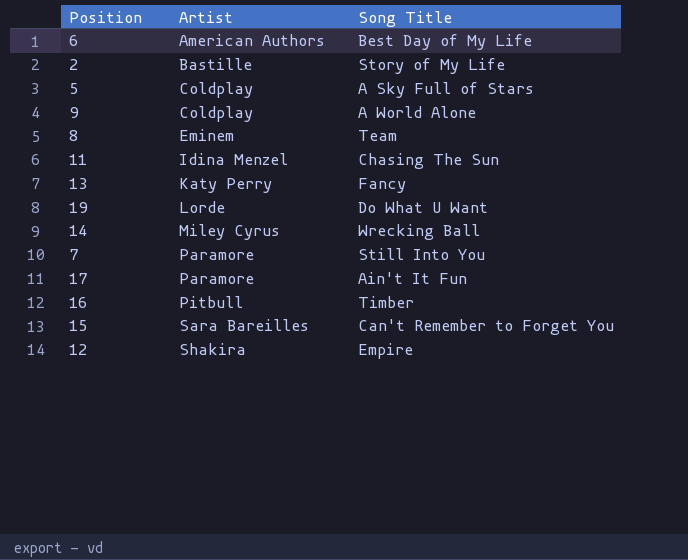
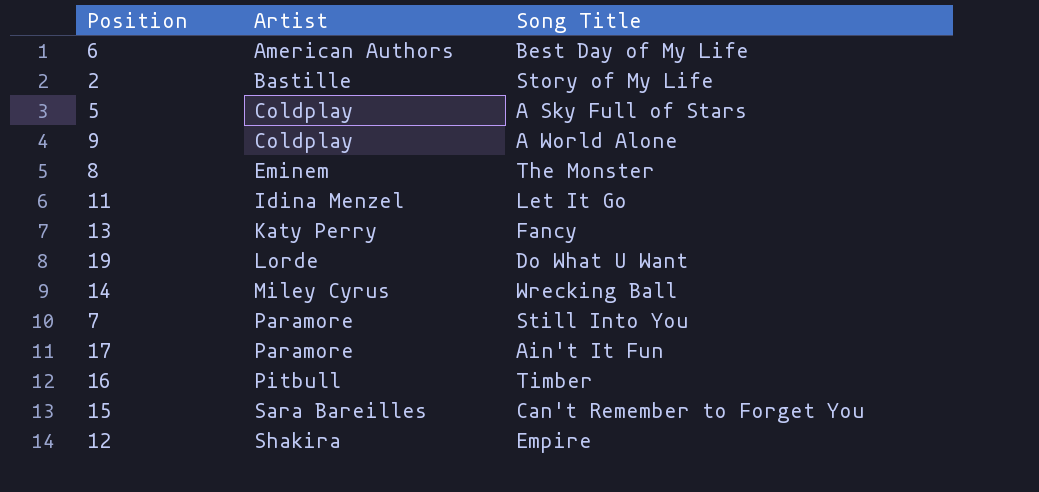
8 | Song Title: Team -> The Monster
11 | Song Title: Chasing The Sun -> Let It Go

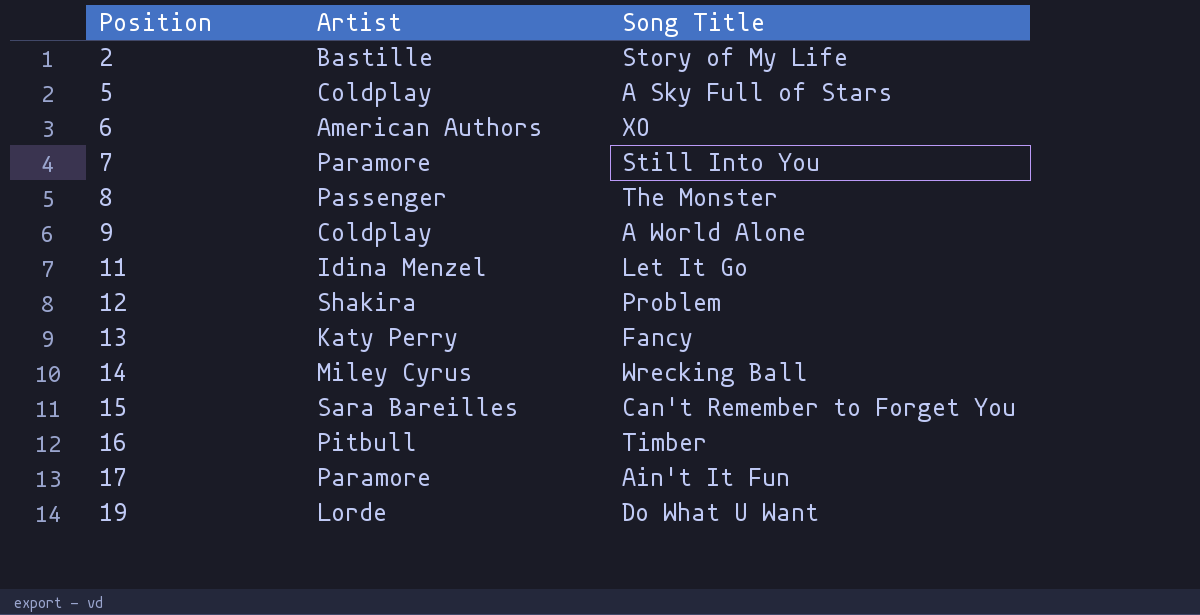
row order: Artist ascending -> Position ascending
6 | Song Title: Best Day of My Life -> XO
8 | Artist: Eminem -> Passenger
12 | Song Title: Empire -> Problem

